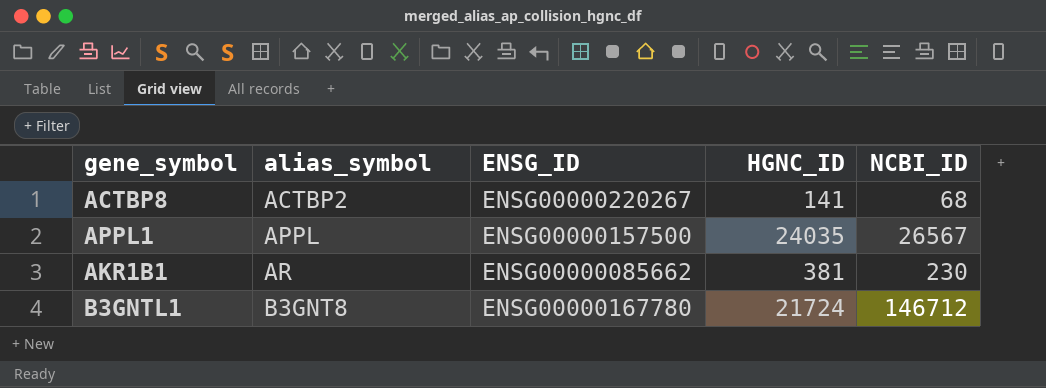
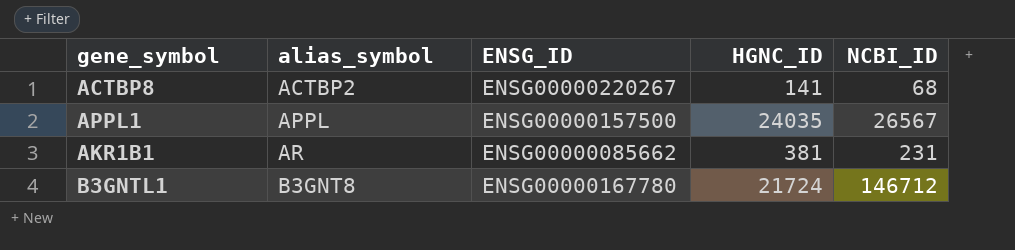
AKR1B1 | NCBI_ID: 230 -> 231

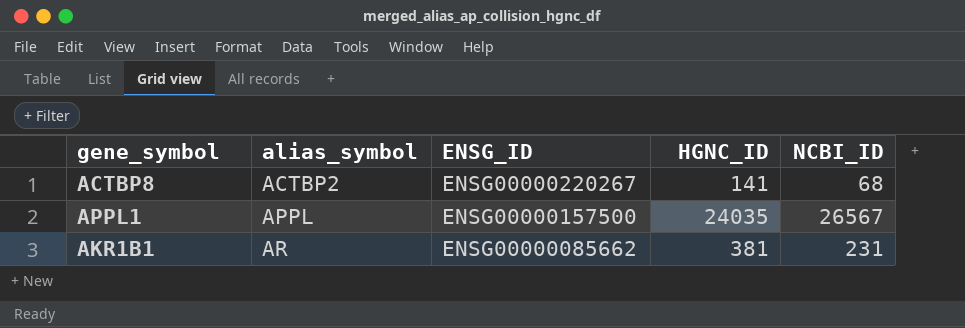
row B3GNTL1: B3GNT8 | ENSG00000167780 | 21724 | 146712 -> none

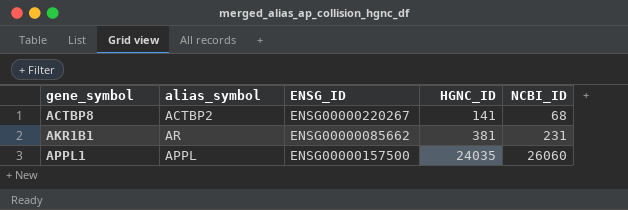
row order: alias_symbol ascending -> gene_symbol ascending
APPL1 | NCBI_ID: 26567 -> 26060

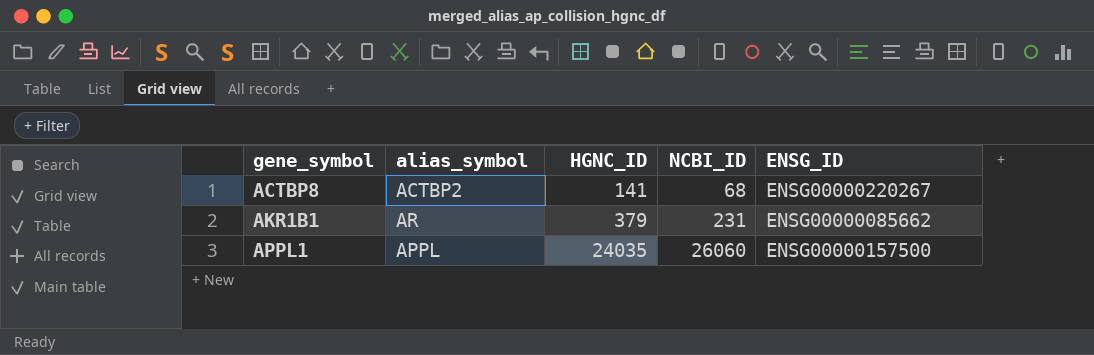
column ENSG_ID | position: 3 -> 5
AKR1B1 | HGNC_ID: 381 -> 379

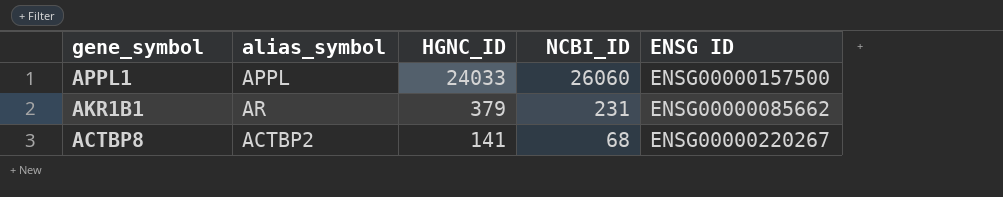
row order: gene_symbol ascending -> gene_symbol descending
column name: ENSG_ID -> ENSG ID
APPL1 | HGNC_ID: 24035 -> 24033

